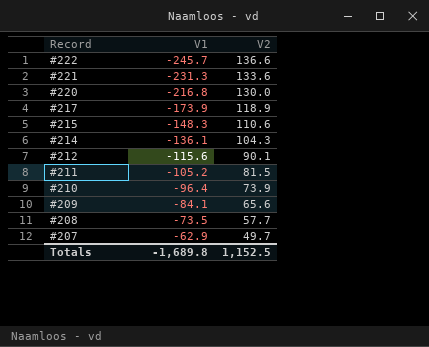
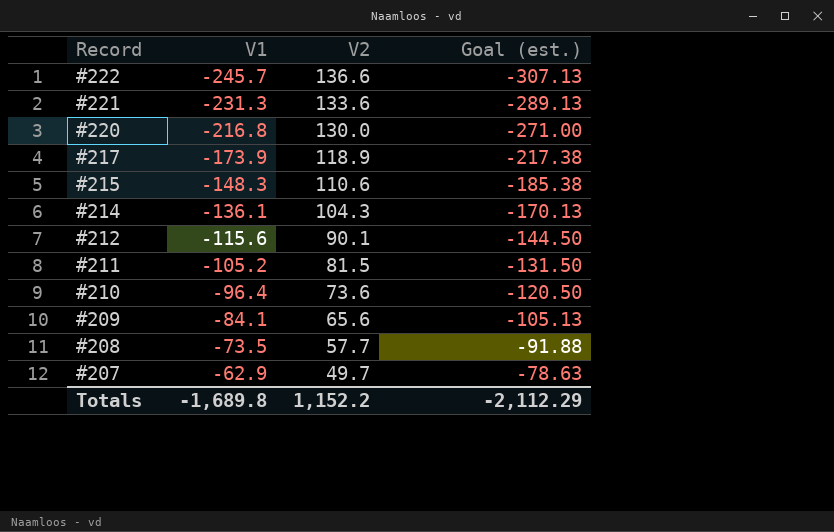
column Goal (est.) | formula: none -> [V1] * 1.25
#210 | V2: 73.9 -> 73.6
Totals | V2: 1,152.5 -> 1,152.2

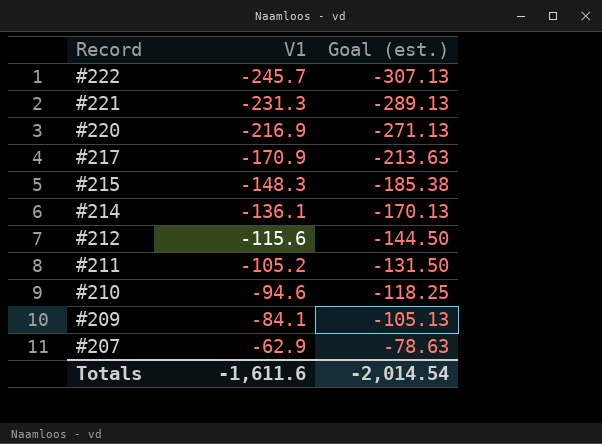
column V2 | position: 3 -> none
row #208: -73.5 | 57.7 | -91.88 -> none
#220 | V1: -216.8 -> -216.9
#220 | Goal (est.): -271.00 -> -271.13
#217 | V1: -173.9 -> -170.9
#217 | Goal (est.): -217.38 -> -213.63
#210 | V1: -96.4 -> -94.6
#210 | Goal (est.): -120.50 -> -118.25
Totals | V1: -1,689.8 -> -1,611.6
Totals | Goal (est.): -2,112.29 -> -2,014.54

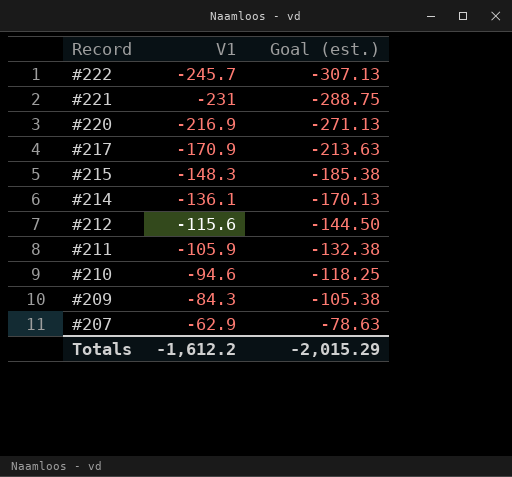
#221 | V1: -231.3 -> -231
#221 | Goal (est.): -289.13 -> -288.75
#211 | V1: -105.2 -> -105.9
#211 | Goal (est.): -131.50 -> -132.38
#209 | V1: -84.1 -> -84.3
#209 | Goal (est.): -105.13 -> -105.38
Totals | V1: -1,611.6 -> -1,612.2
Totals | Goal (est.): -2,014.54 -> -2,015.29

